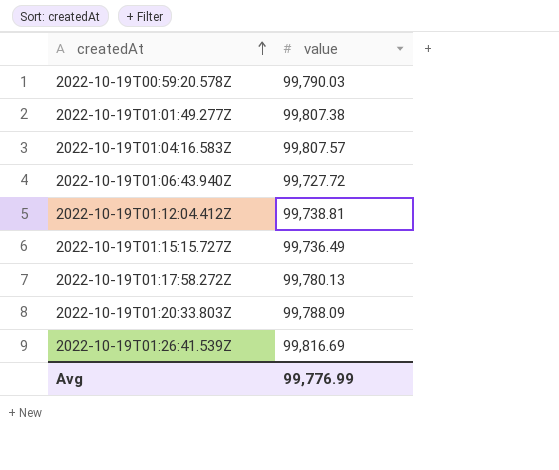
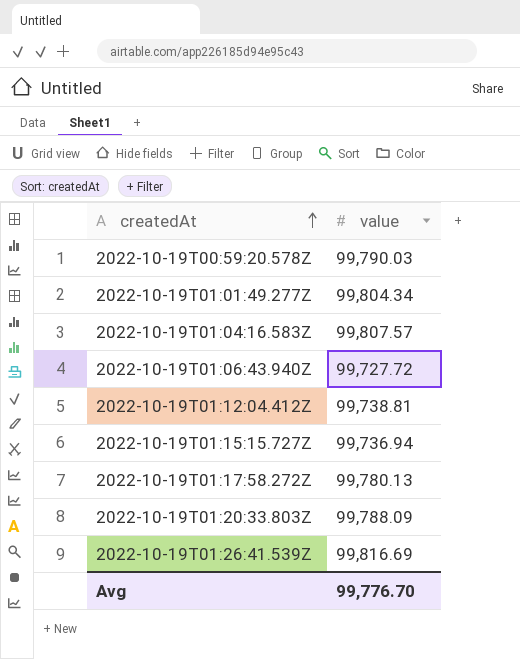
2022-10-19T01:01:49.277Z | value: 99,807.38 -> 99,804.34
2022-10-19T01:15:15.727Z | value: 99,736.49 -> 99,736.94
Avg | value: 99,776.99 -> 99,776.70

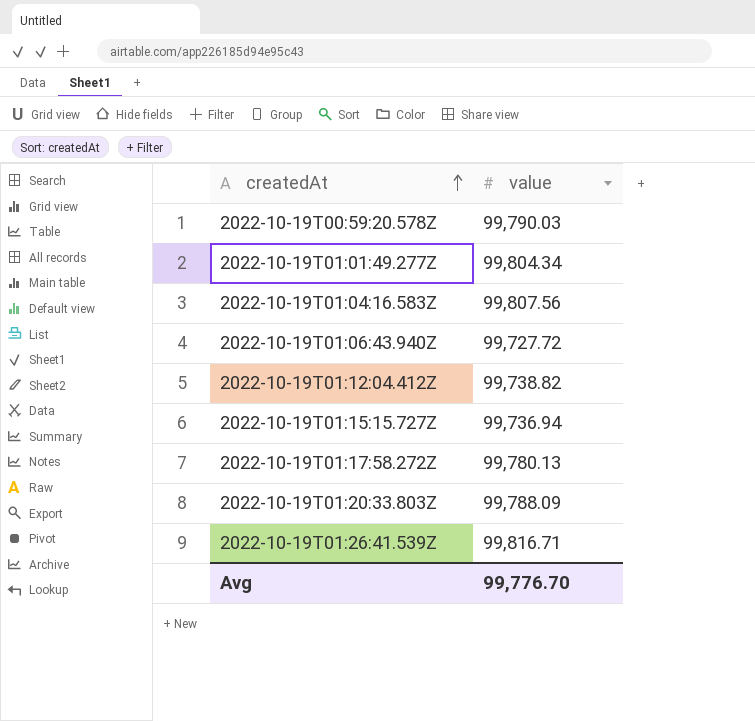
2022-10-19T01:04:16.583Z | value: 99,807.57 -> 99,807.56
2022-10-19T01:12:04.412Z | value: 99,738.81 -> 99,738.82
2022-10-19T01:26:41.539Z | value: 99,816.69 -> 99,816.71

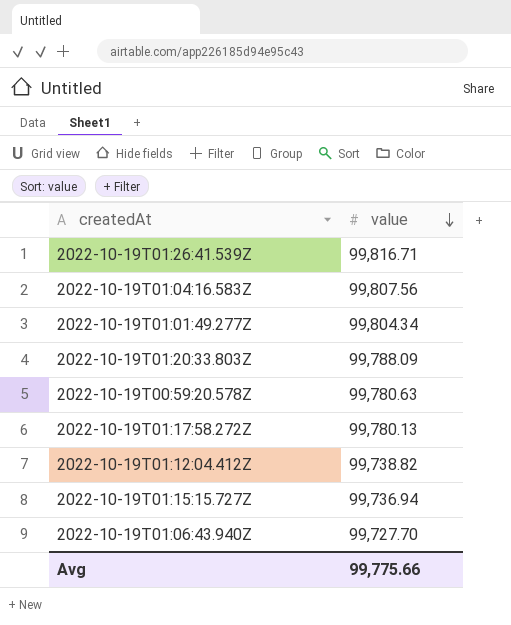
row order: createdAt ascending -> value descending
2022-10-19T00:59:20.578Z | value: 99,790.03 -> 99,780.63
2022-10-19T01:06:43.940Z | value: 99,727.72 -> 99,727.70
Avg | value: 99,776.70 -> 99,775.66

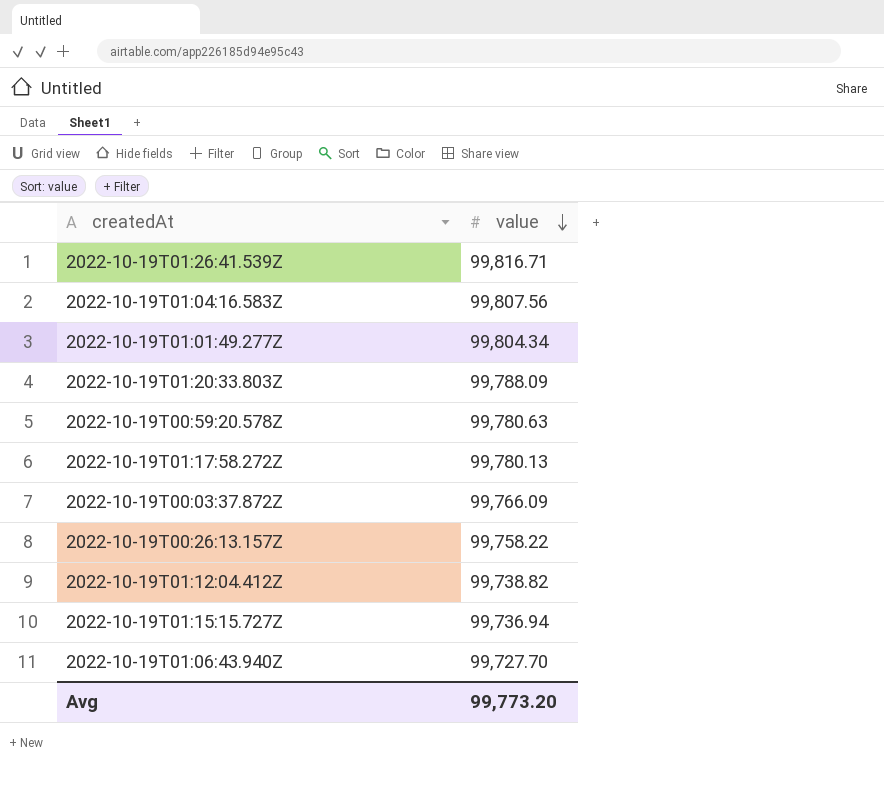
row 2022-10-19T00:03:37.872Z: none -> 99,766.09
row 2022-10-19T00:26:13.157Z: none -> 99,758.22
Avg | value: 99,775.66 -> 99,773.20

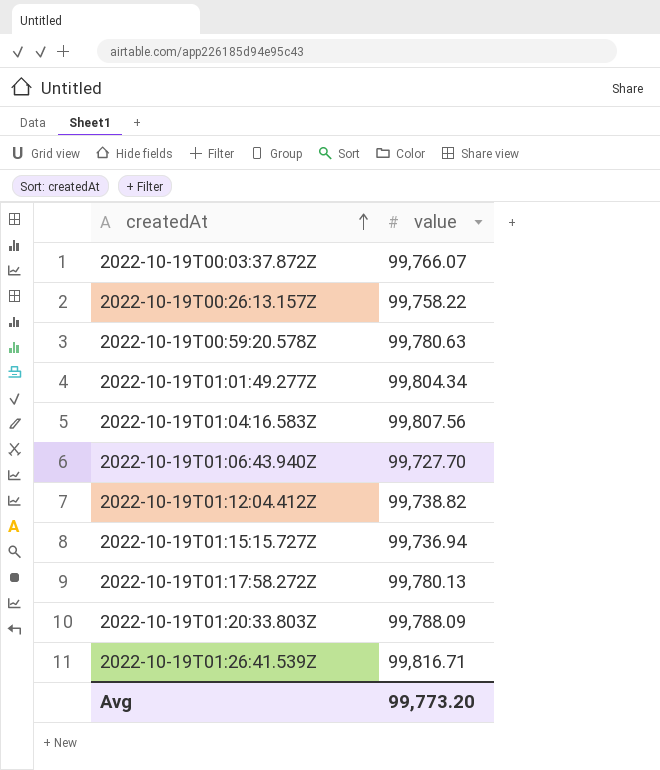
row order: value descending -> createdAt ascending
2022-10-19T00:03:37.872Z | value: 99,766.09 -> 99,766.07

